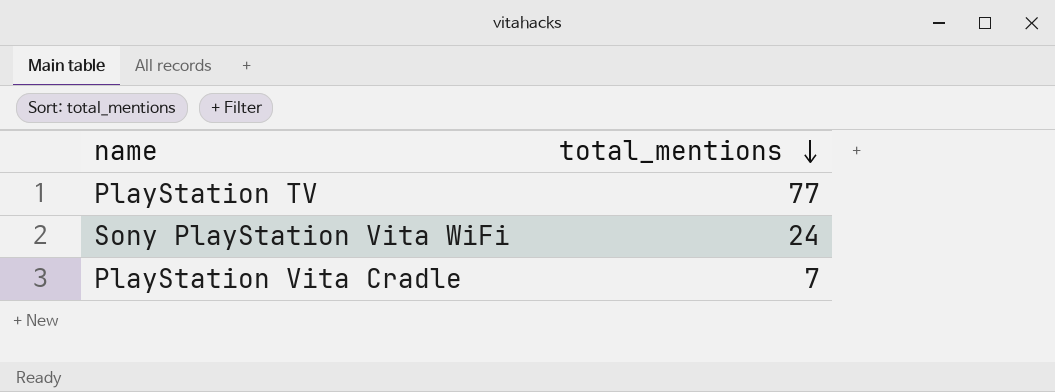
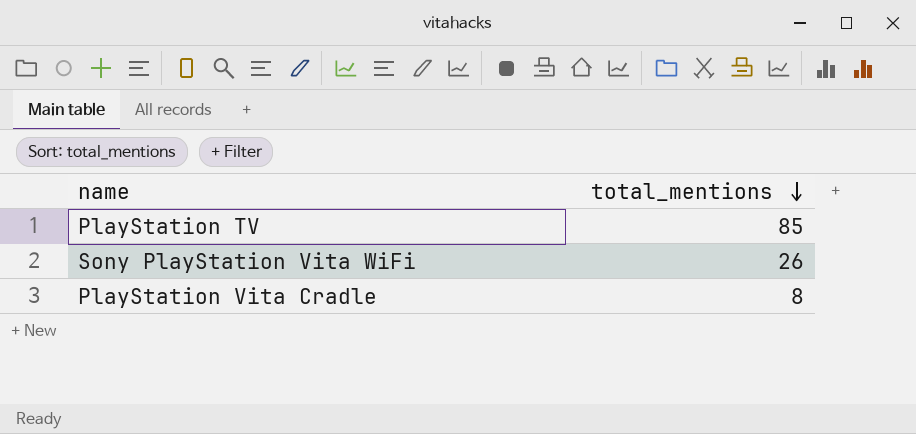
PlayStation TV | total_mentions: 77 -> 85
Sony PlayStation Vita WiFi | total_mentions: 24 -> 26
PlayStation Vita Cradle | total_mentions: 7 -> 8

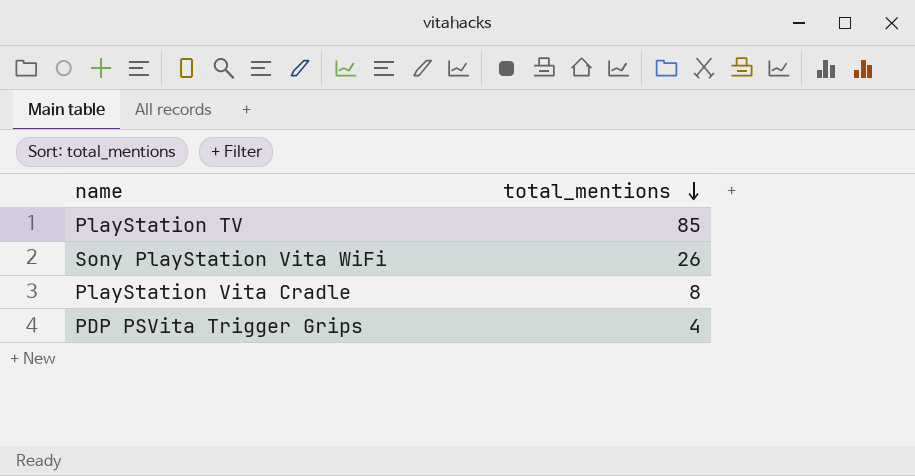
row PDP PSVita Trigger Grips: none -> 4

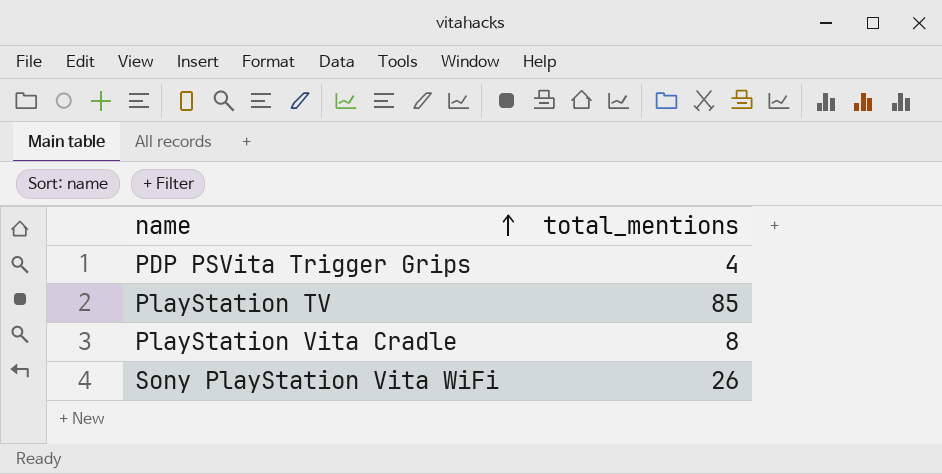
row order: total_mentions descending -> name ascending

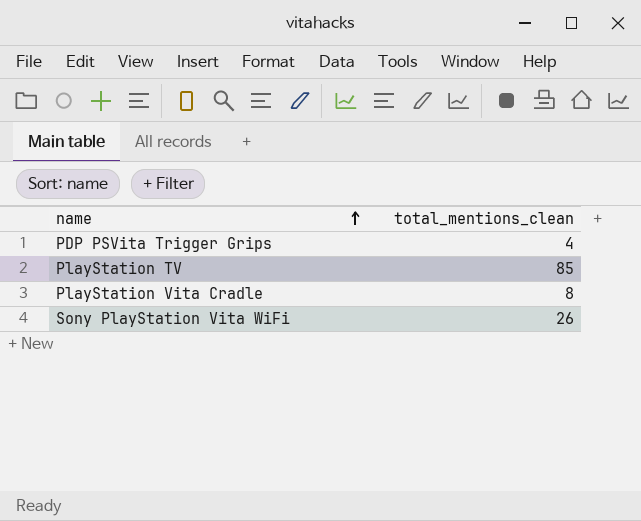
column name: total_mentions -> total_mentions_clean

